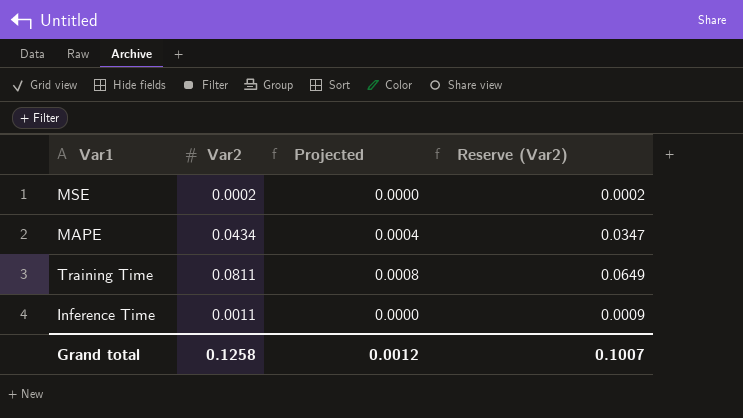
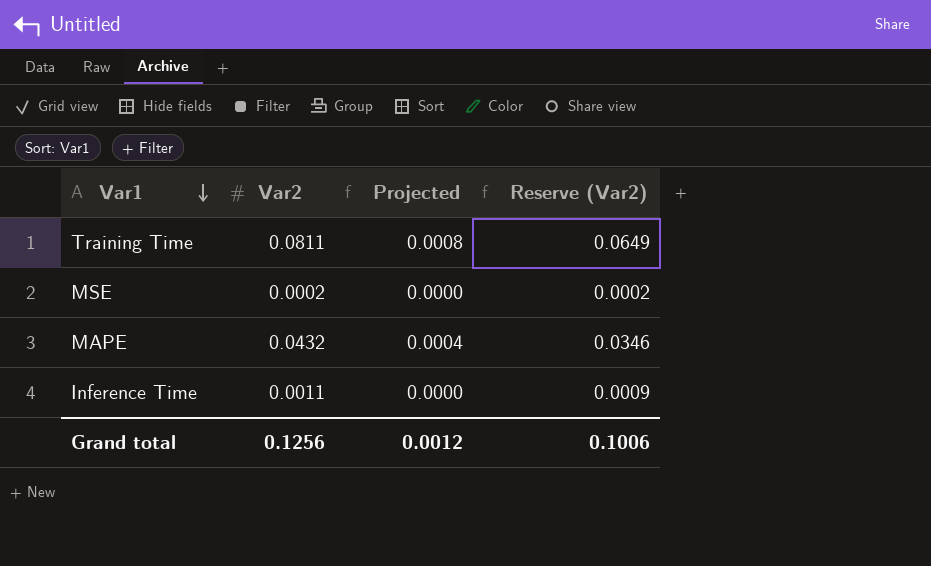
row order: none -> Var1 descending
MAPE | Var2: 0.0434 -> 0.0432
MAPE | Reserve (Var2): 0.0347 -> 0.0346
Grand total | Var2: 0.1258 -> 0.1256
Grand total | Reserve (Var2): 0.1007 -> 0.1006

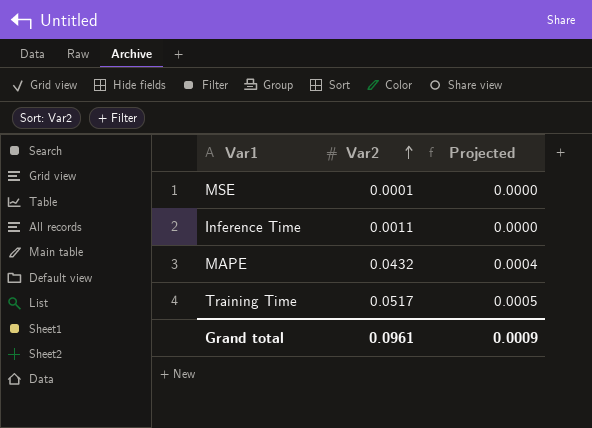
row order: Var1 descending -> Var2 ascending
column Reserve (Var2) | formula: [Var2] * 0.8 -> none
MSE | Var2: 0.0002 -> 0.0001
Training Time | Var2: 0.0811 -> 0.0517
Training Time | Projected: 0.0008 -> 0.0005
Grand total | Var2: 0.1256 -> 0.0961
Grand total | Projected: 0.0012 -> 0.0009

